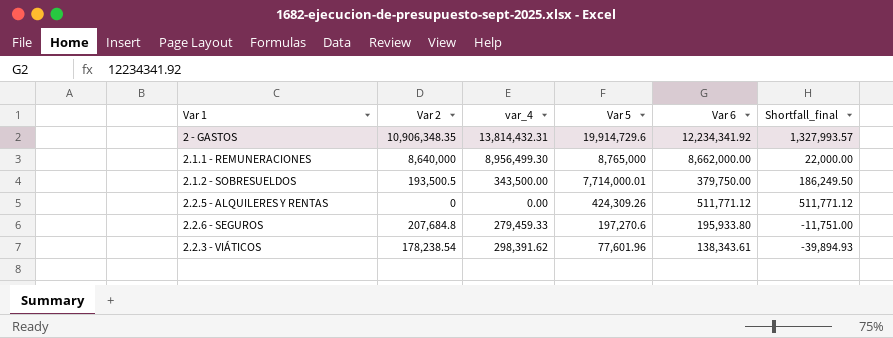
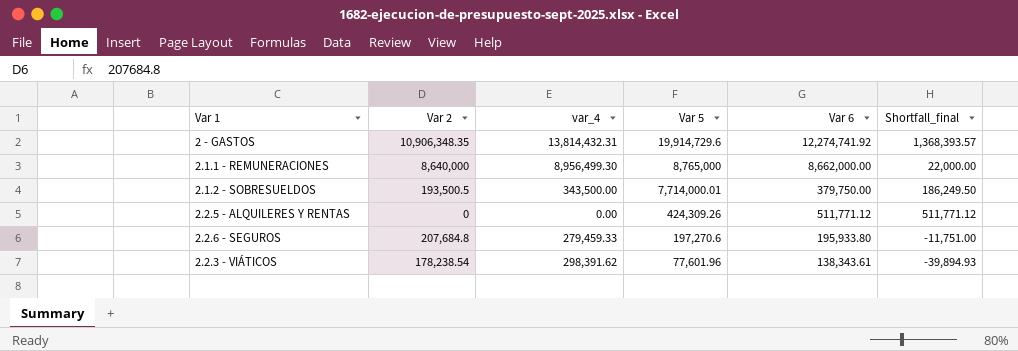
2 - GASTOS | Var 6: 12,234,341.92 -> 12,274,741.92
2 - GASTOS | Shortfall_final: 1,327,993.57 -> 1,368,393.57

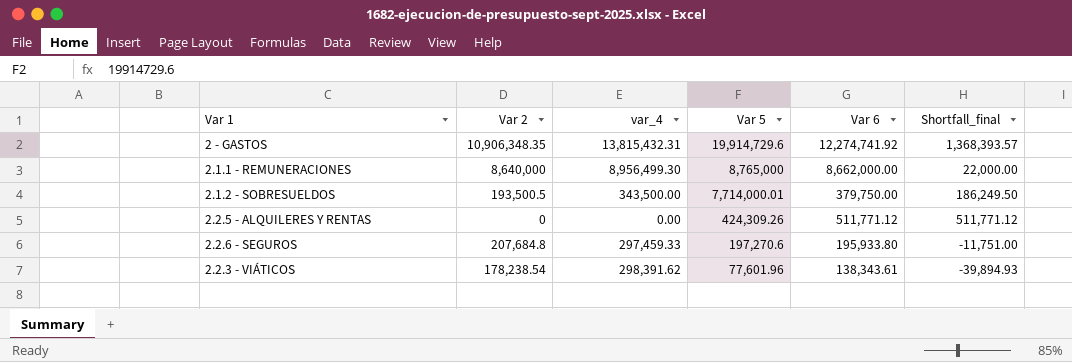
2 - GASTOS | var_4: 13,814,432.31 -> 13,815,432.31
2.2.6 - SEGUROS | var_4: 279,459.33 -> 297,459.33

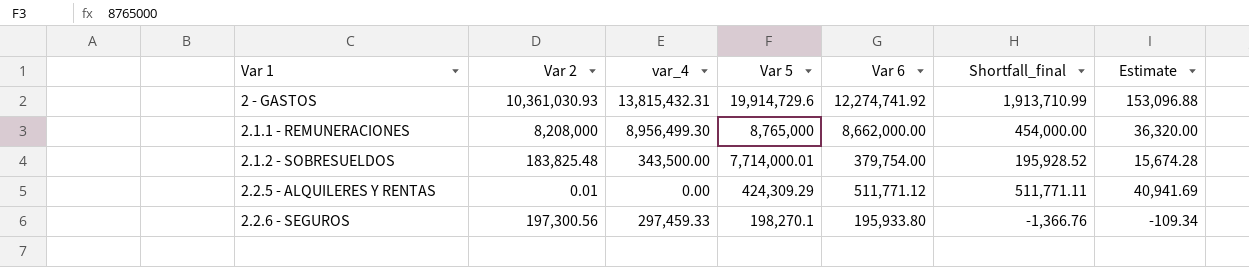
column Estimate | formula: none -> [Shortfall_final] * 0.08
row 2.2.3 - VIÁTICOS: 178,238.54 | 298,391.62 | 77,601.96 | 138,343.61 | -39,894.93 -> none
2 - GASTOS | Var 2: 10,906,348.35 -> 10,361,030.93
2 - GASTOS | Shortfall_final: 1,368,393.57 -> 1,913,710.99
2.1.1 - REMUNERACIONES | Var 2: 8,640,000 -> 8,208,000
2.1.1 - REMUNERACIONES | Shortfall_final: 22,000.00 -> 454,000.00
2.1.2 - SOBRESUELDOS | Var 2: 193,500.5 -> 183,825.48
2.1.2 - SOBRESUELDOS | Var 6: 379,750.00 -> 379,754.00
2.1.2 - SOBRESUELDOS | Shortfall_final: 186,249.50 -> 195,928.52
2.2.5 - ALQUILERES Y RENTAS | Var 2: 0 -> 0.01
2.2.5 - ALQUILERES Y RENTAS | Var 5: 424,309.26 -> 424,309.29
2.2.5 - ALQUILERES Y RENTAS | Shortfall_final: 511,771.12 -> 511,771.11
2.2.6 - SEGUROS | Var 2: 207,684.8 -> 197,300.56
2.2.6 - SEGUROS | Var 5: 197,270.6 -> 198,270.1
2.2.6 - SEGUROS | Shortfall_final: -11,751.00 -> -1,366.76

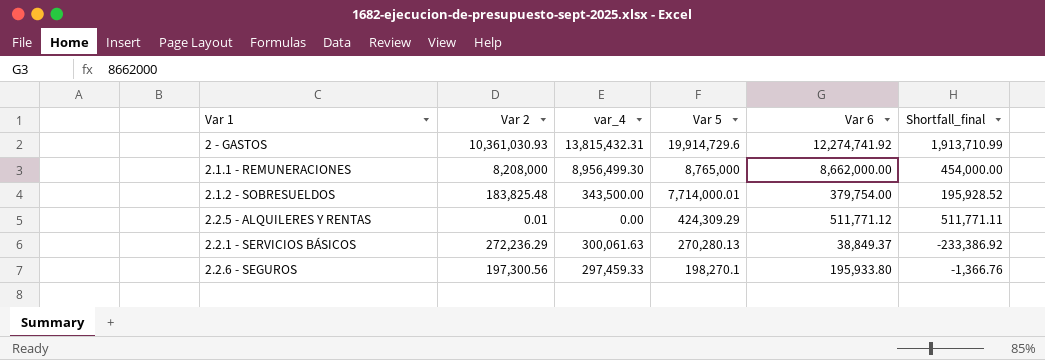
column Estimate | formula: [Shortfall_final] * 0.08 -> none
row 2.2.1 - SERVICIOS BÁSICOS: none -> 272,236.29 | 300,061.63 | 270,280.13 | 38,849.37 | -233,386.92

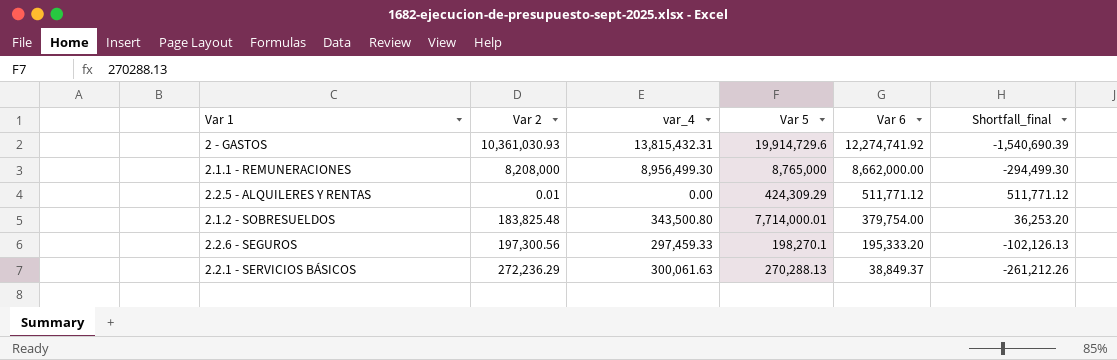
row order: Var 5 descending -> Var 6 descending
column Shortfall_final | formula: [Var 6] - [Var 2] -> [Var 6] - [var_4]
2.1.2 - SOBRESUELDOS | var_4: 343,500.00 -> 343,500.80
2.2.6 - SEGUROS | Var 6: 195,933.80 -> 195,333.20
2.2.1 - SERVICIOS BÁSICOS | Var 5: 270,280.13 -> 270,288.13

